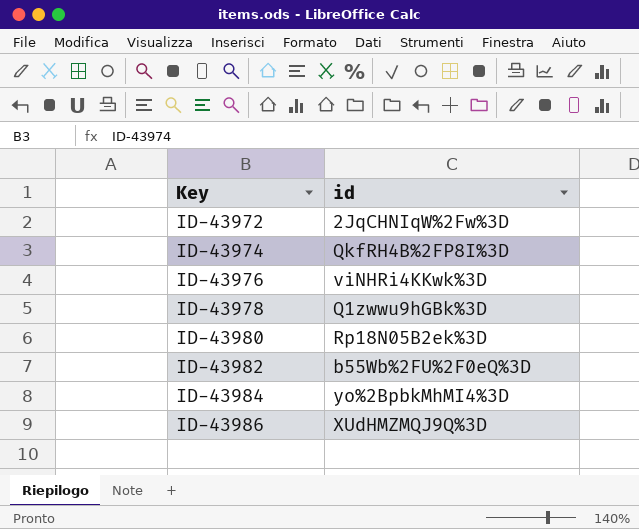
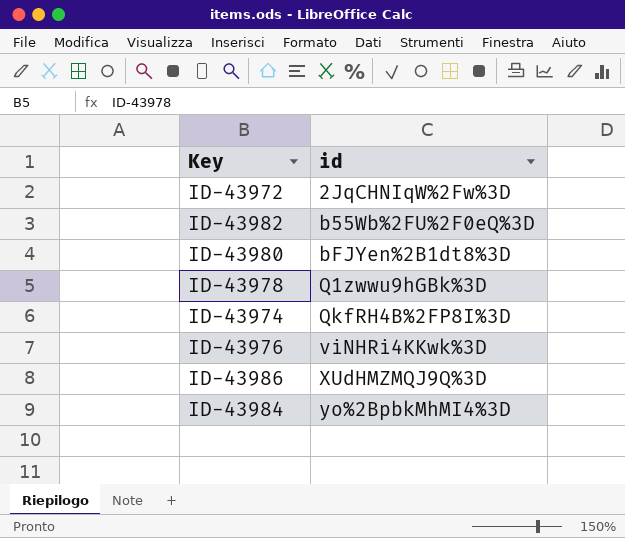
row order: Key ascending -> id ascending
ID-43980 | id: Rp18N05B2ek%3D -> bFJYen%2B1dt8%3D

